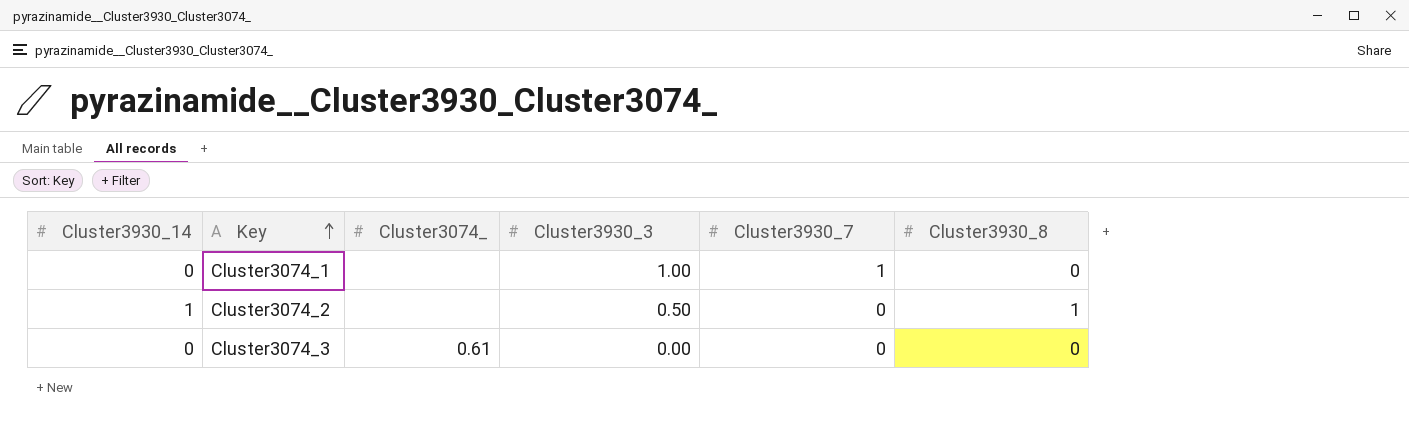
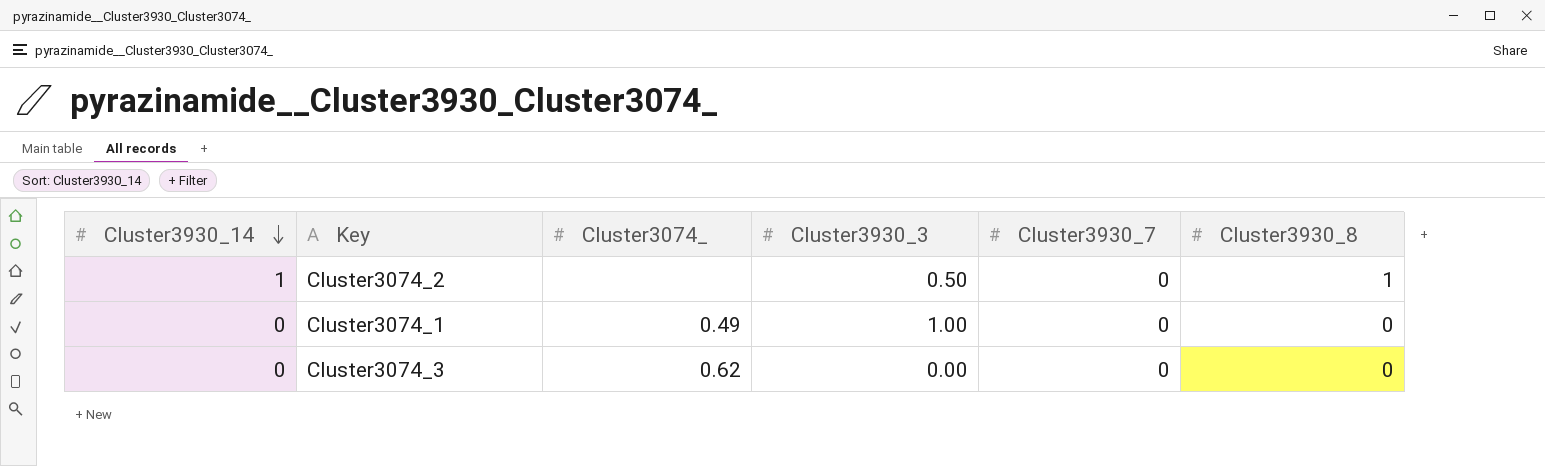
row order: Key ascending -> Cluster3930_14 descending
Cluster3074_1 | Cluster3074_: none -> 0.49
Cluster3074_1 | Cluster3930_7: 1 -> 0
Cluster3074_3 | Cluster3074_: 0.61 -> 0.62

